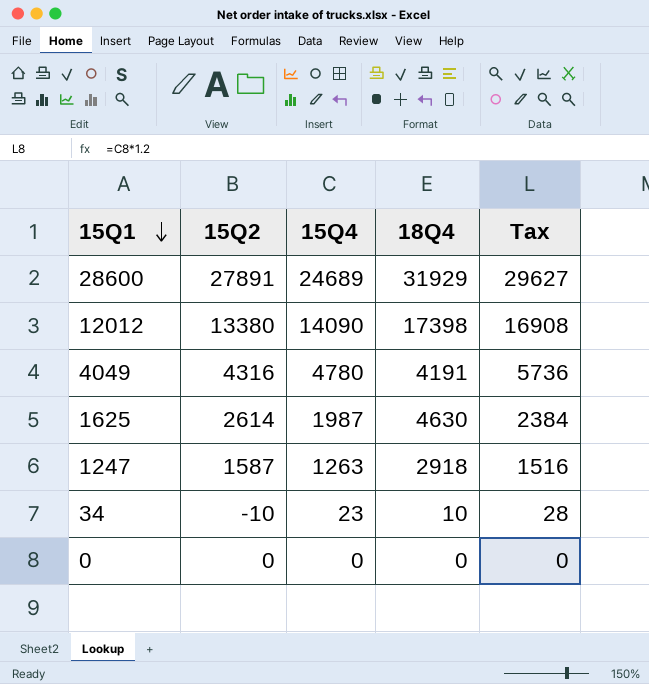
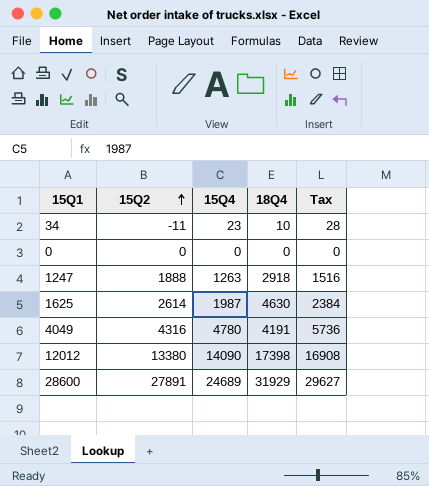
row order: 15Q1 descending -> 15Q2 ascending
34 | 15Q2: -10 -> -11
1247 | 15Q2: 1587 -> 1888

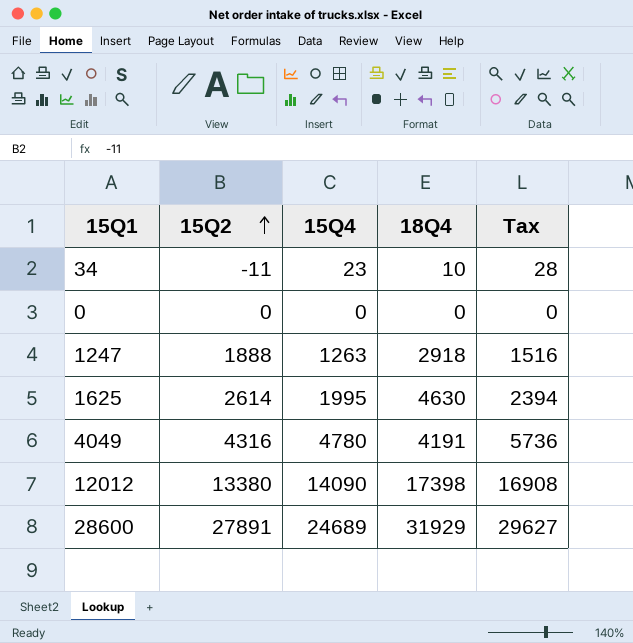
1625 | 15Q4: 1987 -> 1995
1625 | Tax: 2384 -> 2394

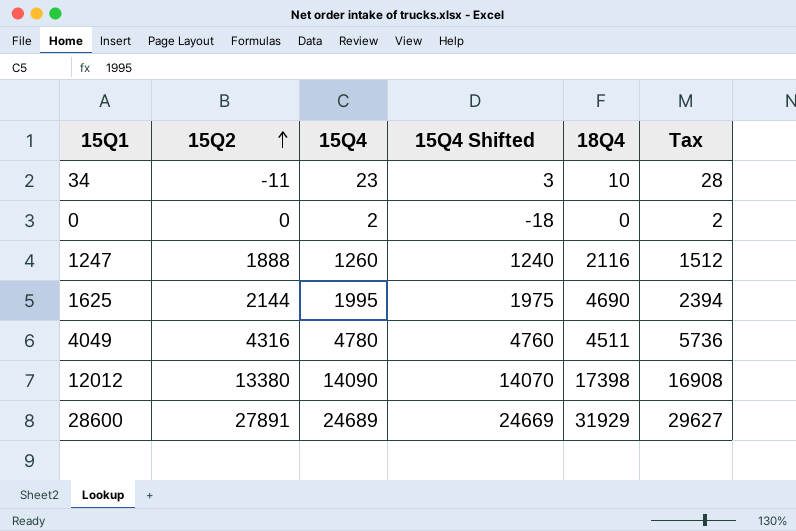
column 15Q4 Shifted | formula: none -> [15Q4] - 20
0 | 15Q4: 0 -> 2
0 | Tax: 0 -> 2
1247 | 15Q4: 1263 -> 1260
1247 | 18Q4: 2918 -> 2116
1247 | Tax: 1516 -> 1512
1625 | 15Q2: 2614 -> 2144
1625 | 18Q4: 4630 -> 4690
4049 | 18Q4: 4191 -> 4511

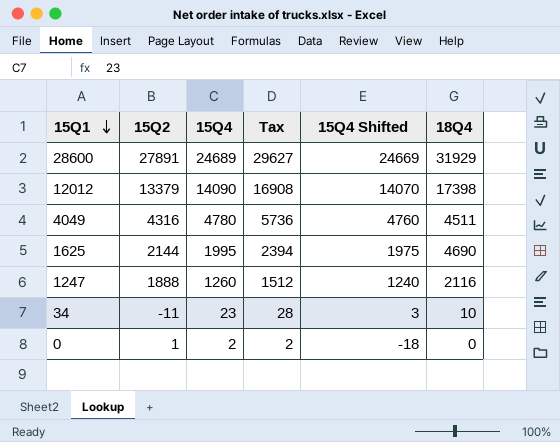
row order: 15Q2 ascending -> 15Q1 descending
column Tax | position: 6 -> 4
12012 | 15Q2: 13380 -> 13379
0 | 15Q2: 0 -> 1

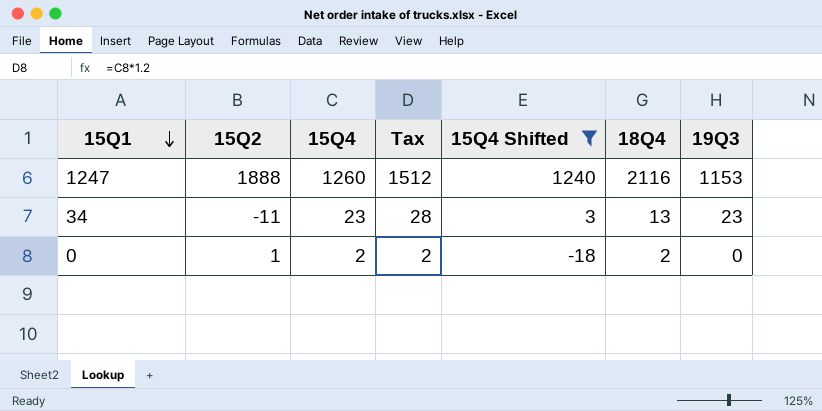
filter: none -> 15Q4 Shifted <= 1240
column 19Q3 | position: none -> 7
34 | 18Q4: 10 -> 13
0 | 18Q4: 0 -> 2

